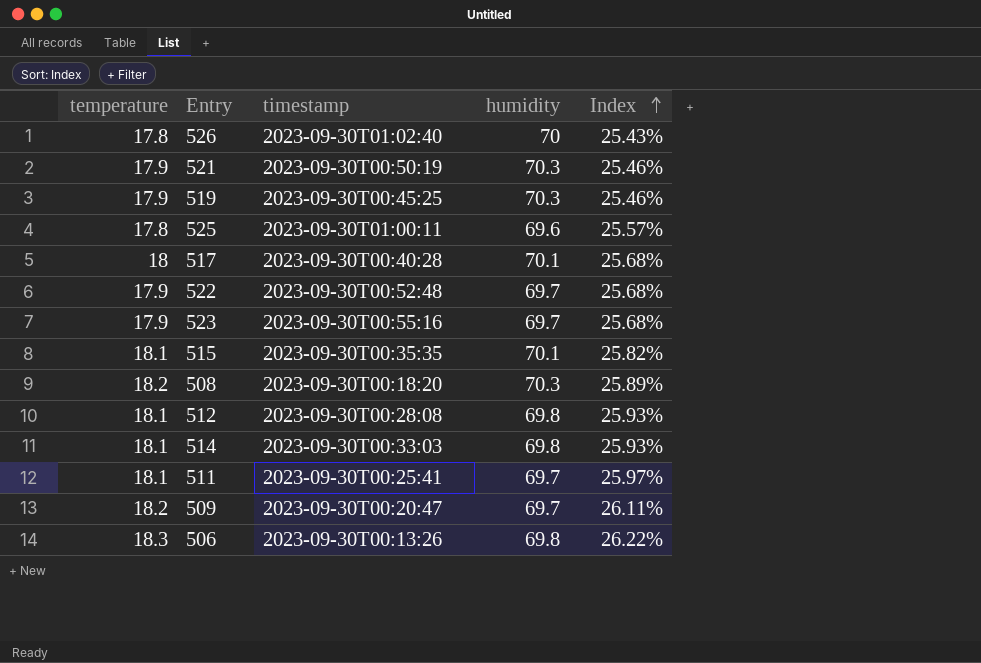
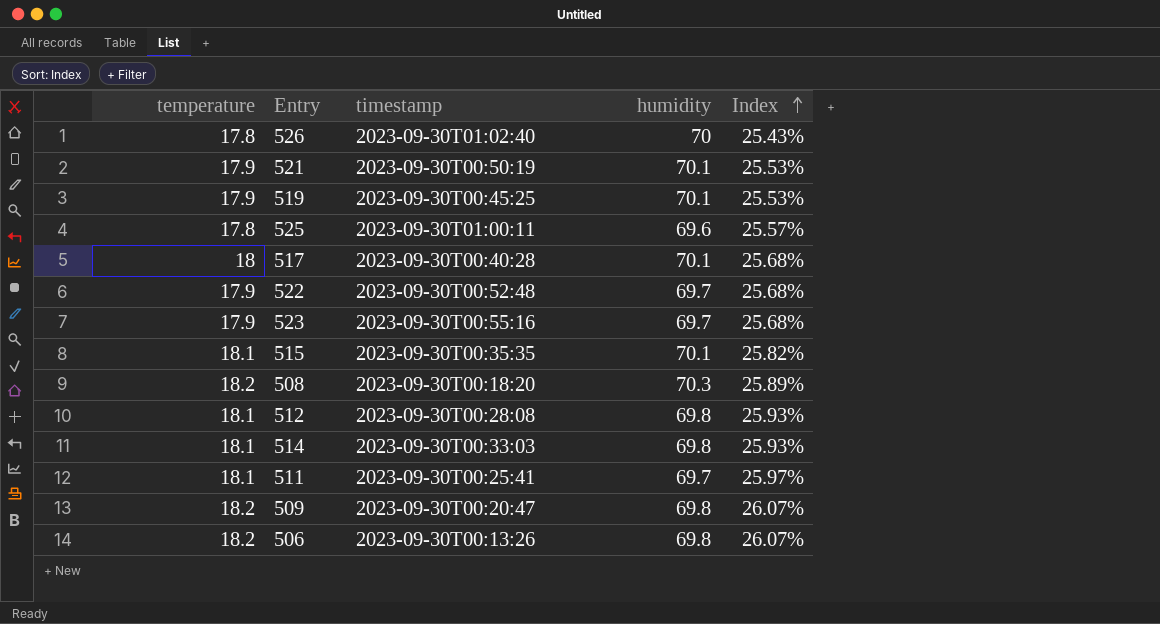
521 | humidity: 70.3 -> 70.1
521 | Index: 25.46% -> 25.53%
519 | humidity: 70.3 -> 70.1
519 | Index: 25.46% -> 25.53%
509 | humidity: 69.7 -> 69.8
509 | Index: 26.11% -> 26.07%
506 | temperature: 18.3 -> 18.2
506 | Index: 26.22% -> 26.07%

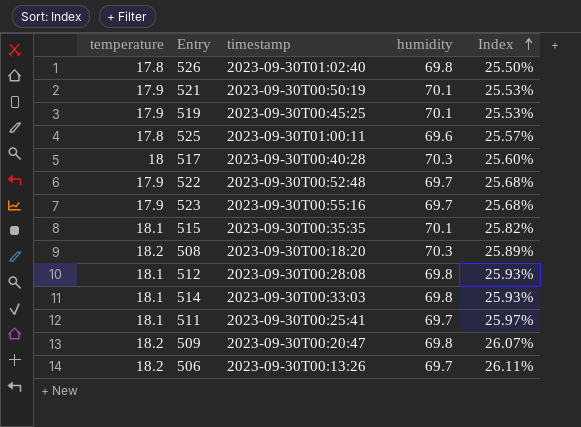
526 | humidity: 70 -> 69.8
526 | Index: 25.43% -> 25.50%
517 | humidity: 70.1 -> 70.3
517 | Index: 25.68% -> 25.60%
506 | humidity: 69.8 -> 69.7
506 | Index: 26.07% -> 26.11%

